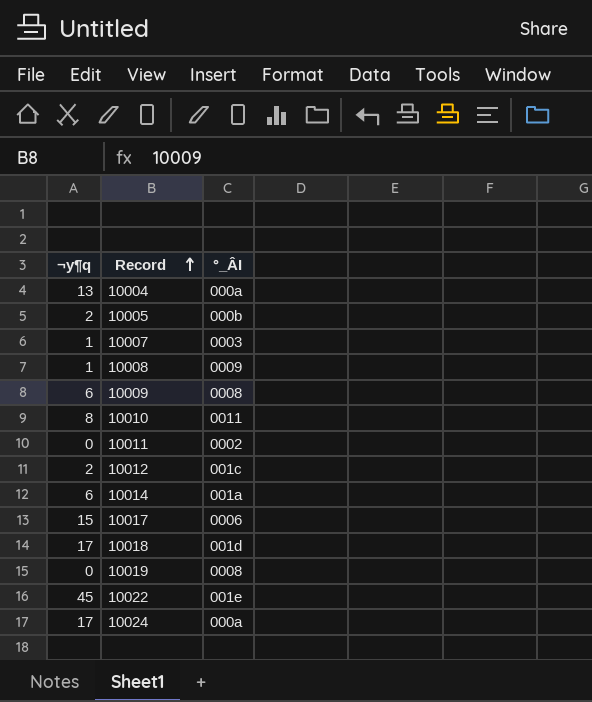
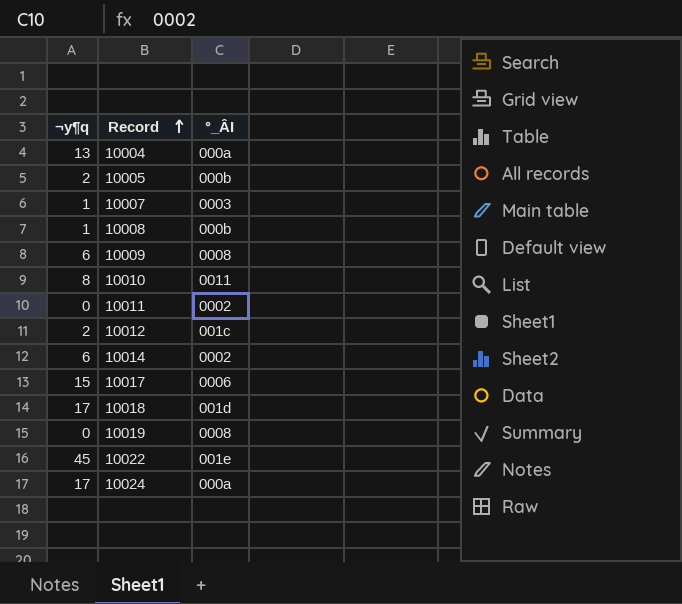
10008 | °_ÂI: 0009 -> 000b
10014 | °_ÂI: 001a -> 0002

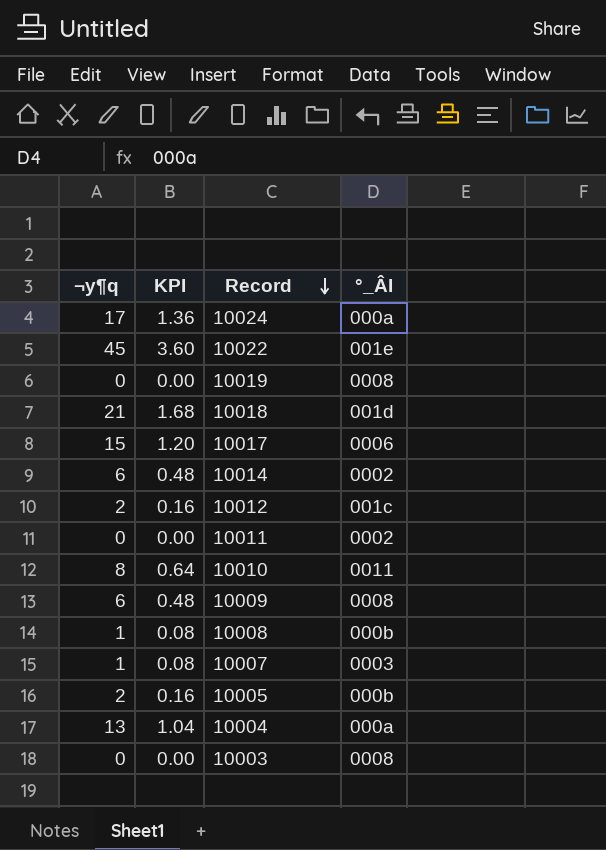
row order: Record ascending -> Record descending
column KPI | formula: none -> [¬y¶q] * 0.08
10018 | ¬y¶q: 17 -> 21
row 10003: none -> 0 | 0.00 | 0008

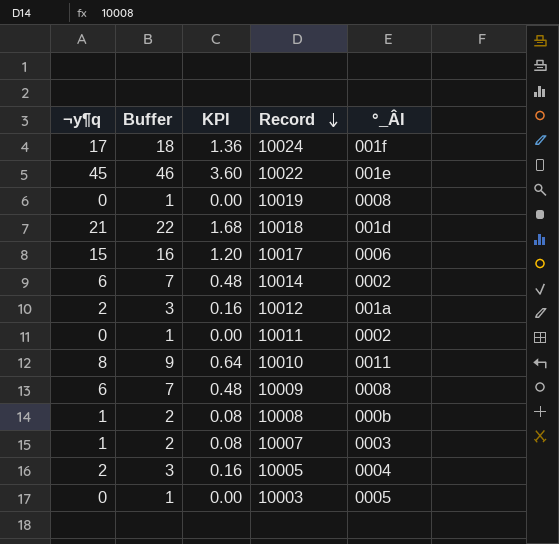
column Buffer | formula: none -> [¬y¶q] + 1
row 10004: 13 | 1.04 | 000a -> none
10024 | °_ÂI: 000a -> 001f
10012 | °_ÂI: 001c -> 001a
10005 | °_ÂI: 000b -> 0004
10003 | °_ÂI: 0008 -> 0005

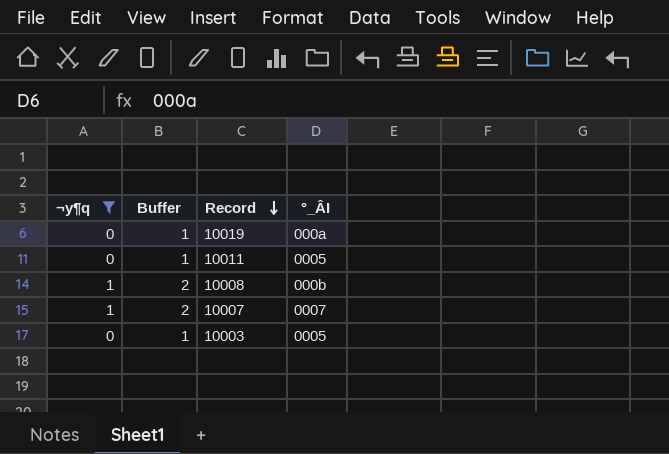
filter: none -> ¬y¶q <= 1
column KPI | formula: [¬y¶q] * 0.08 -> none
10019 | °_ÂI: 0008 -> 000a
10011 | °_ÂI: 0002 -> 0005
10007 | °_ÂI: 0003 -> 0007

